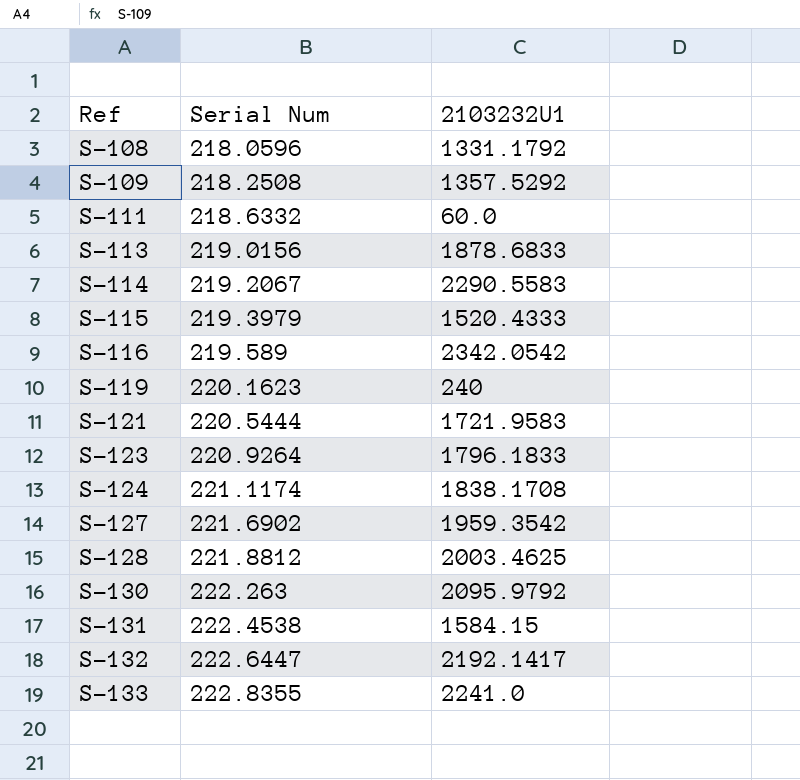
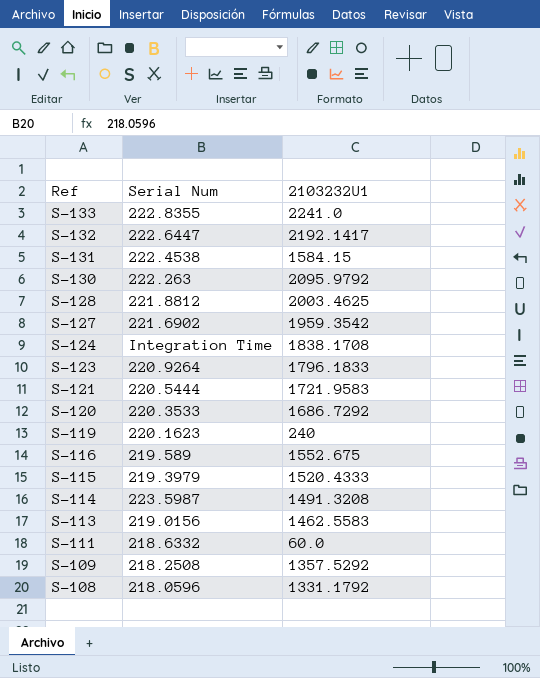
row order: Ref ascending -> Ref descending
S-124 | Serial Num: 221.1174 -> Integration Time
row S-120: none -> 220.3533 | 1686.7292
S-116 | 2103232U1: 2342.0542 -> 1552.675
S-114 | Serial Num: 219.2067 -> 223.5987
S-114 | 2103232U1: 2290.5583 -> 1491.3208
S-113 | 2103232U1: 1878.6833 -> 1462.5583

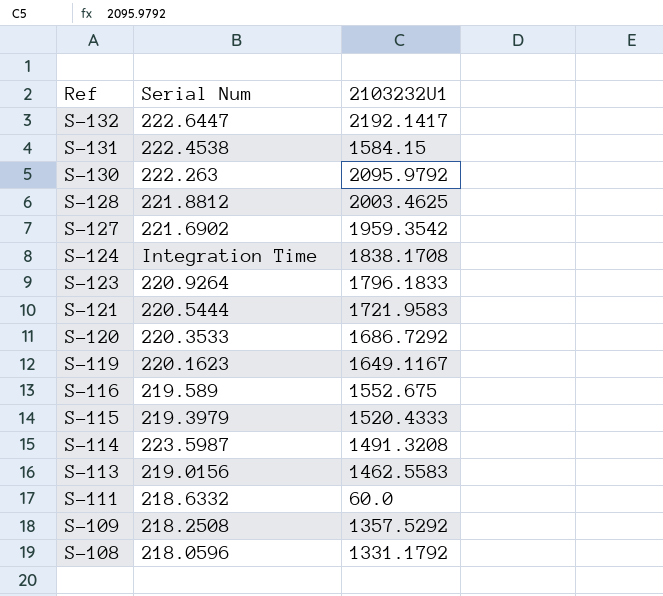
row S-133: 222.8355 | 2241.0 -> none
S-119 | 2103232U1: 240 -> 1649.1167

